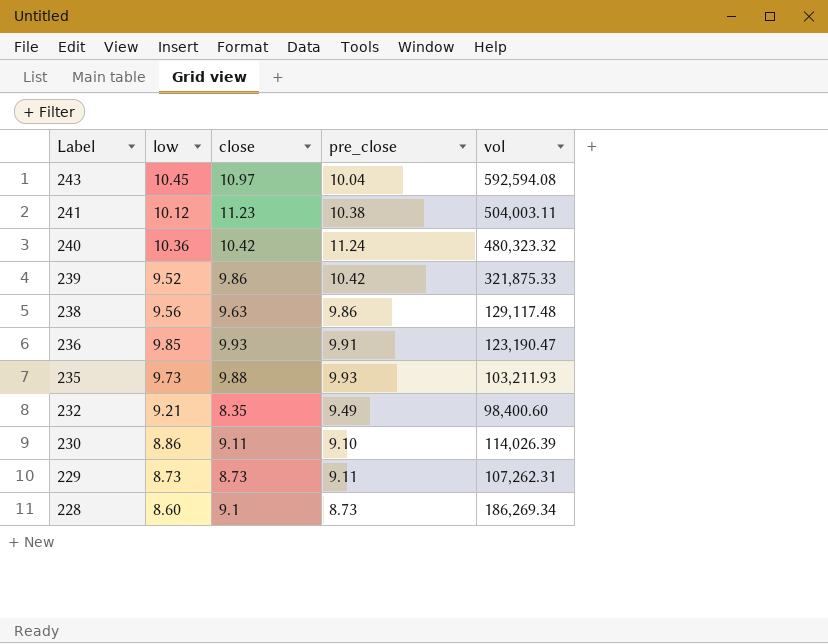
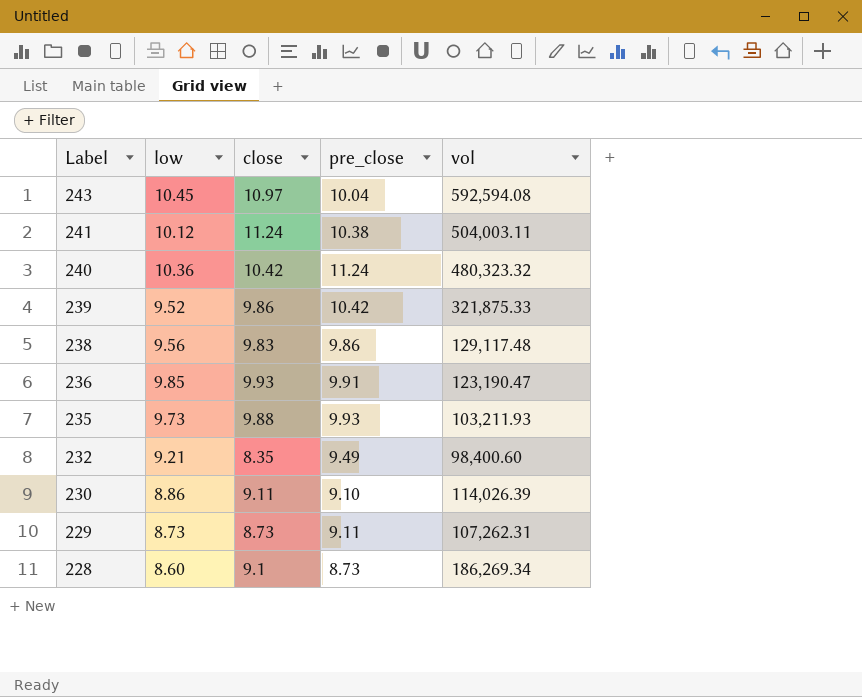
241 | close: 11.23 -> 11.24
238 | close: 9.63 -> 9.83

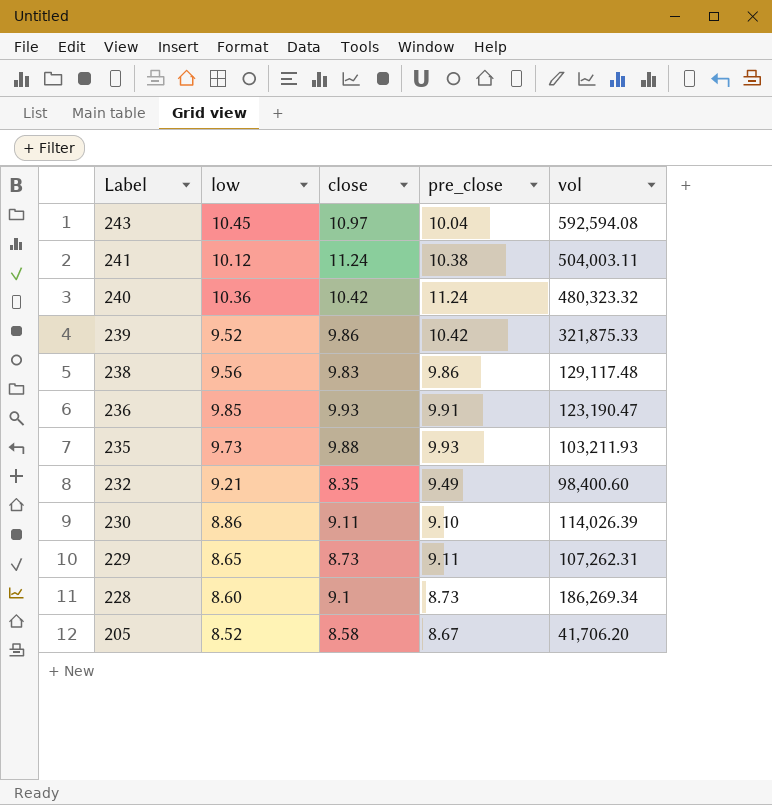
229 | low: 8.73 -> 8.65
row 205: none -> 8.52 | 8.58 | 8.67 | 41,706.20

